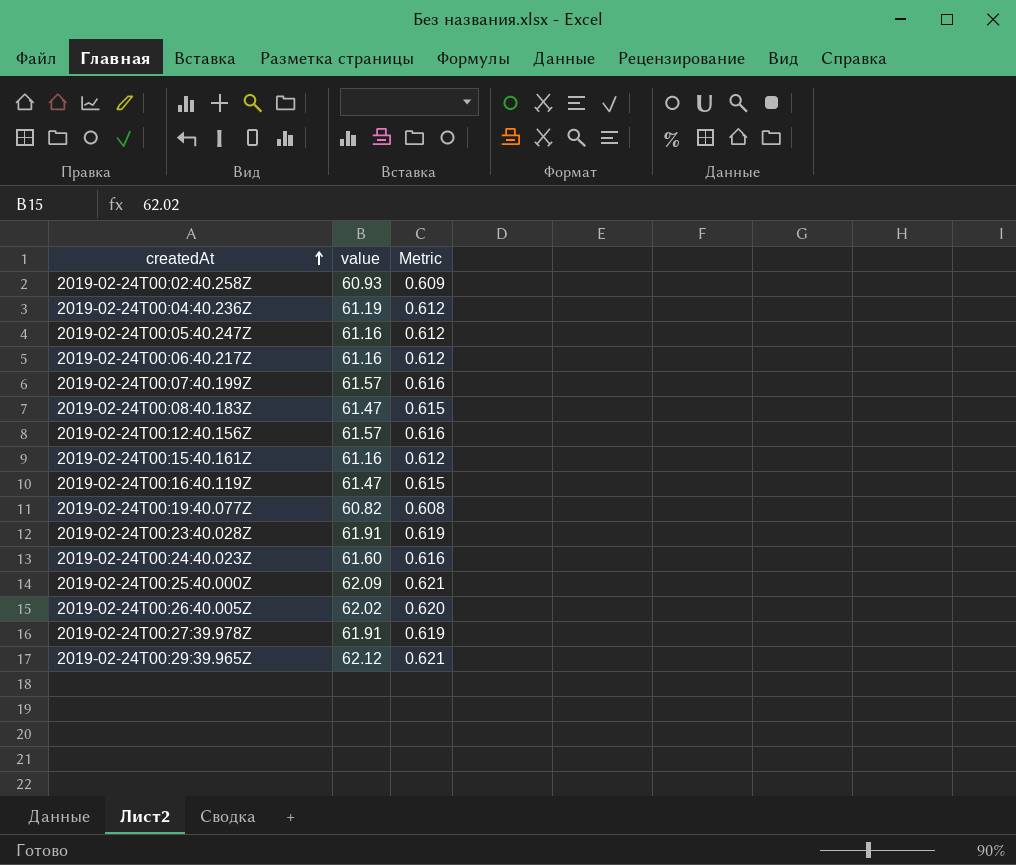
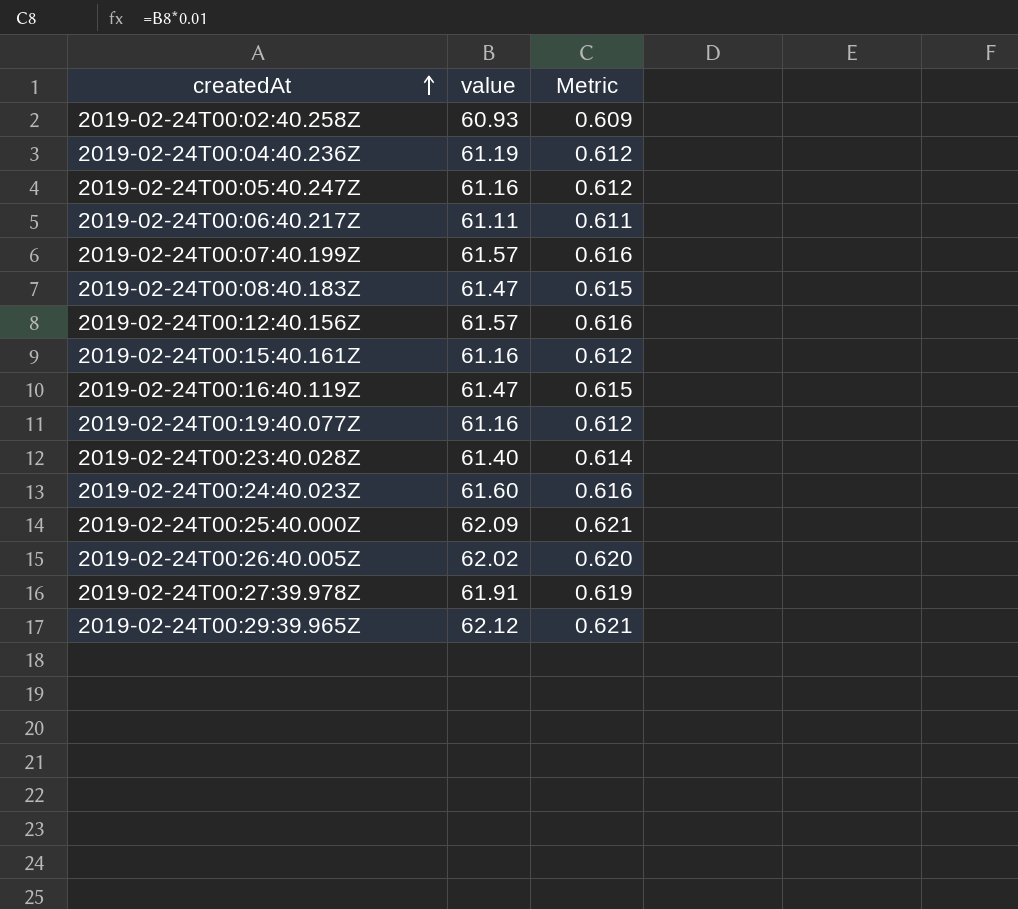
2019-02-24T00:06:40.217Z | value: 61.16 -> 61.11
2019-02-24T00:06:40.217Z | Metric: 0.612 -> 0.611
2019-02-24T00:19:40.077Z | value: 60.82 -> 61.16
2019-02-24T00:19:40.077Z | Metric: 0.608 -> 0.612
2019-02-24T00:23:40.028Z | value: 61.91 -> 61.40
2019-02-24T00:23:40.028Z | Metric: 0.619 -> 0.614

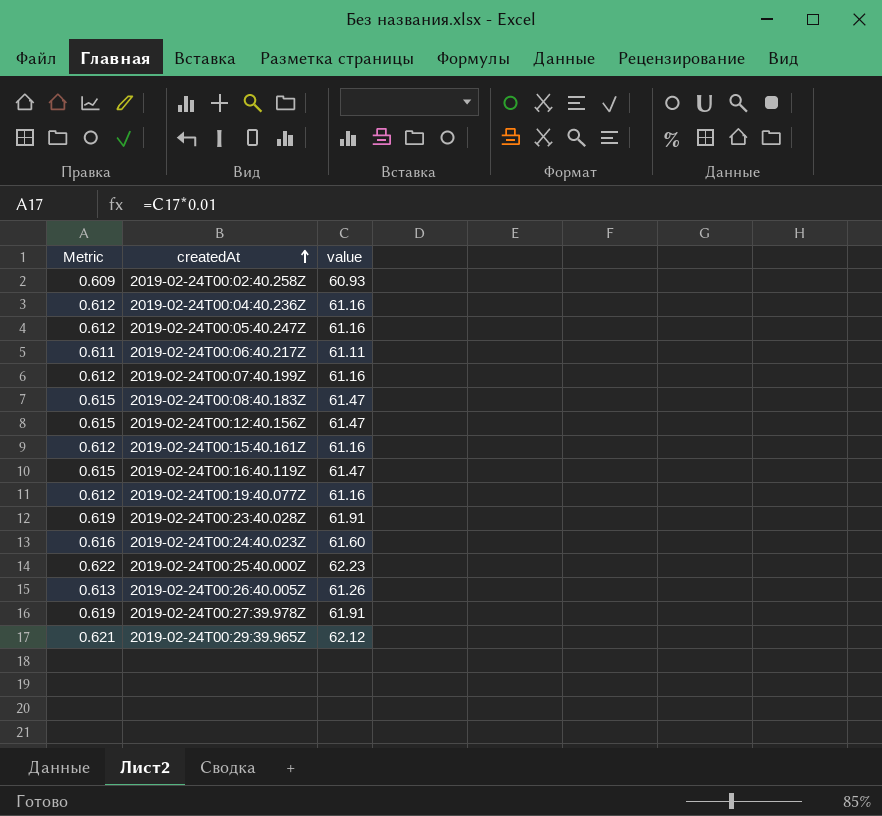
column Metric | position: 3 -> 1
2019-02-24T00:04:40.236Z | value: 61.19 -> 61.16
2019-02-24T00:07:40.199Z | Metric: 0.616 -> 0.612
2019-02-24T00:07:40.199Z | value: 61.57 -> 61.16
2019-02-24T00:12:40.156Z | Metric: 0.616 -> 0.615
2019-02-24T00:12:40.156Z | value: 61.57 -> 61.47
2019-02-24T00:23:40.028Z | Metric: 0.614 -> 0.619
2019-02-24T00:23:40.028Z | value: 61.40 -> 61.91
2019-02-24T00:25:40.000Z | Metric: 0.621 -> 0.622
2019-02-24T00:25:40.000Z | value: 62.09 -> 62.23
2019-02-24T00:26:40.005Z | Metric: 0.620 -> 0.613
2019-02-24T00:26:40.005Z | value: 62.02 -> 61.26

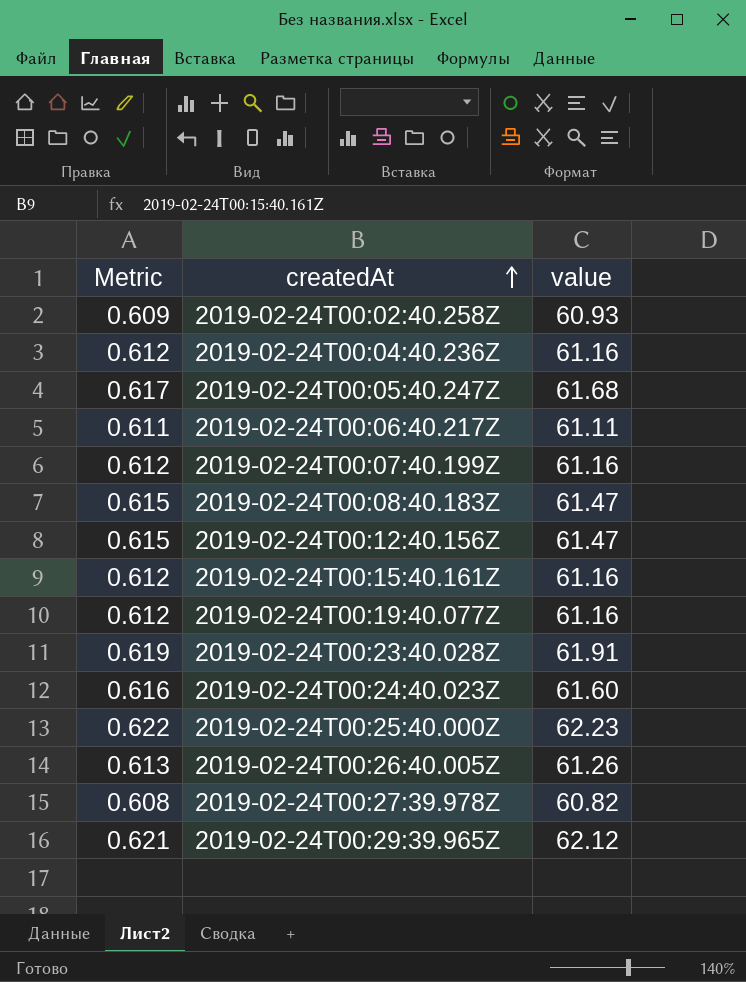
row 2019-02-24T00:16:40.119Z: 0.615 | 61.47 -> none
2019-02-24T00:05:40.247Z | Metric: 0.612 -> 0.617
2019-02-24T00:05:40.247Z | value: 61.16 -> 61.68
2019-02-24T00:27:39.978Z | Metric: 0.619 -> 0.608
2019-02-24T00:27:39.978Z | value: 61.91 -> 60.82

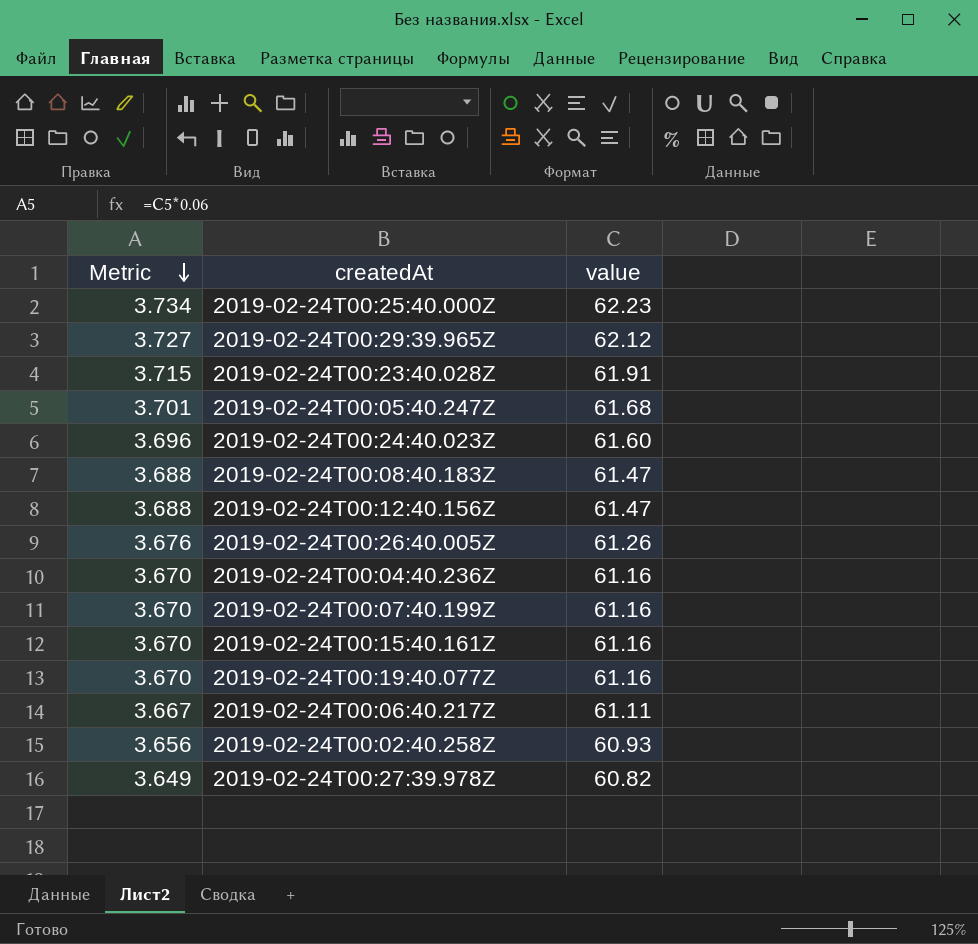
row order: createdAt ascending -> Metric descending
column Metric | formula: [value] * 0.01 -> [value] * 0.06

